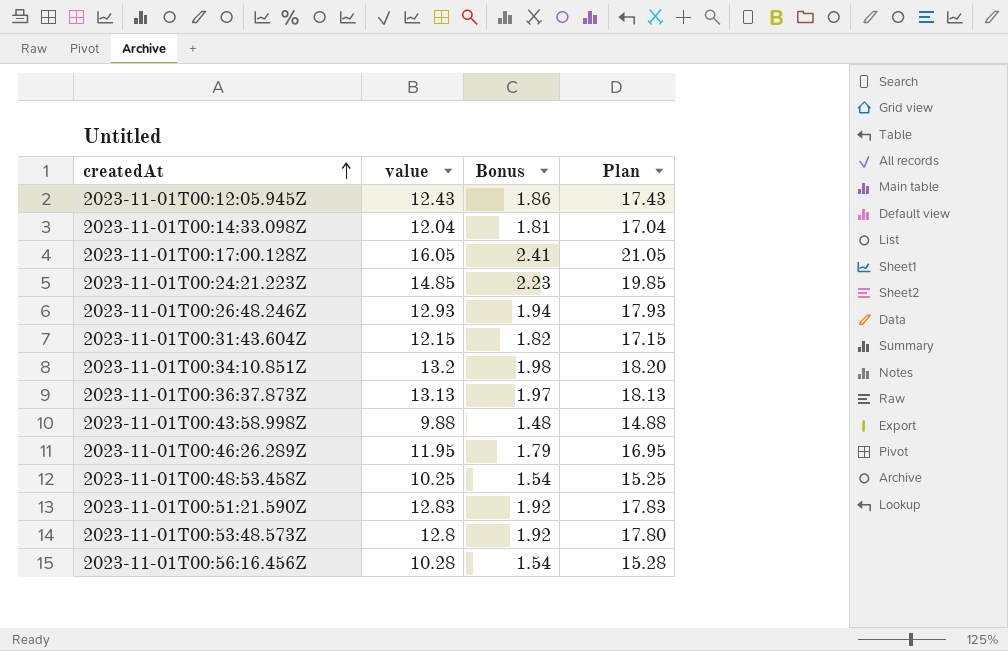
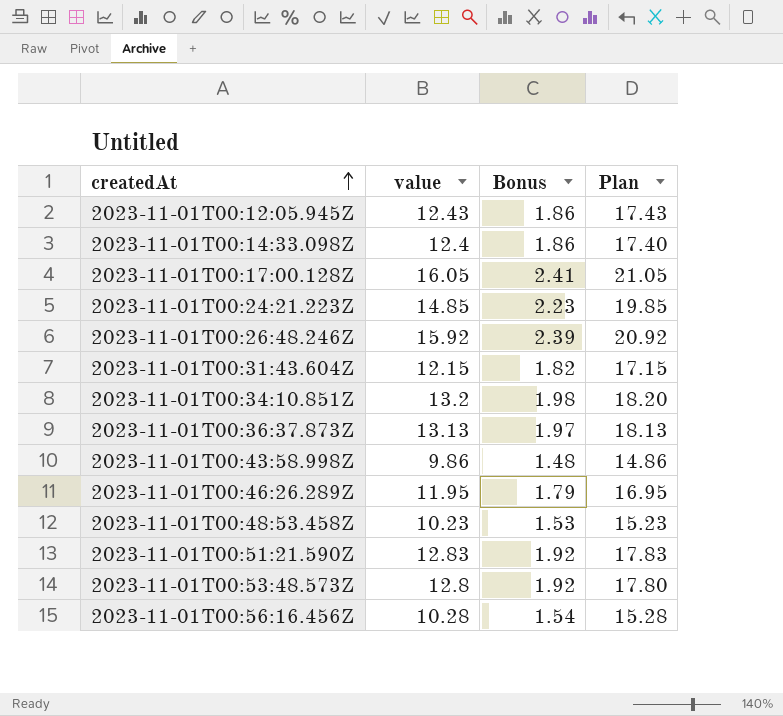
2023-11-01T00:14:33.098Z | value: 12.04 -> 12.4
2023-11-01T00:14:33.098Z | Bonus: 1.81 -> 1.86
2023-11-01T00:14:33.098Z | Plan: 17.04 -> 17.40
2023-11-01T00:26:48.246Z | value: 12.93 -> 15.92
2023-11-01T00:26:48.246Z | Bonus: 1.94 -> 2.39
2023-11-01T00:26:48.246Z | Plan: 17.93 -> 20.92
2023-11-01T00:43:58.998Z | value: 9.88 -> 9.86
2023-11-01T00:43:58.998Z | Plan: 14.88 -> 14.86
2023-11-01T00:48:53.458Z | value: 10.25 -> 10.23
2023-11-01T00:48:53.458Z | Bonus: 1.54 -> 1.53
2023-11-01T00:48:53.458Z | Plan: 15.25 -> 15.23

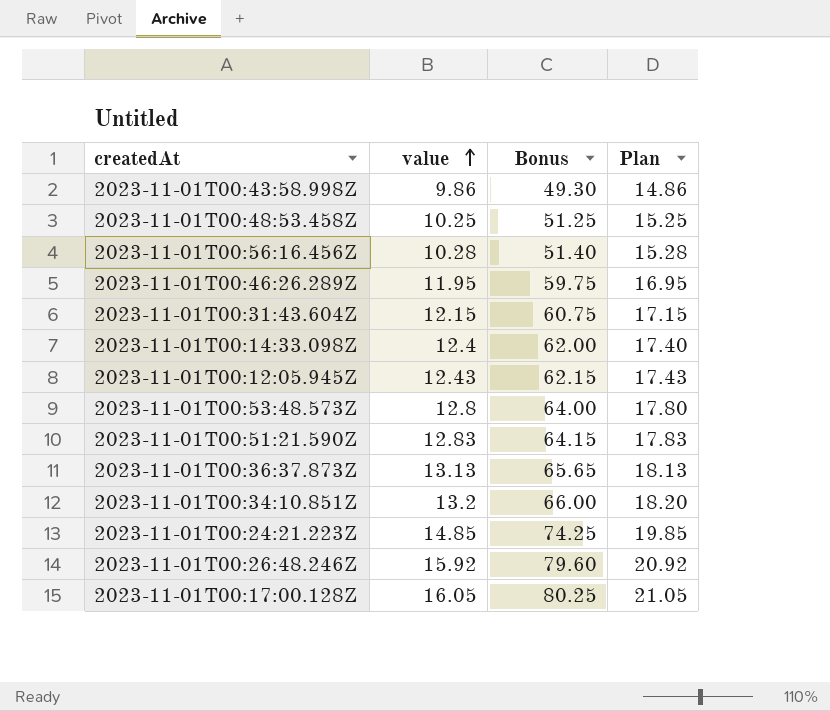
row order: createdAt ascending -> value ascending
column Bonus | formula: [value] * 0.15 -> [value] * 5
2023-11-01T00:48:53.458Z | value: 10.23 -> 10.25
2023-11-01T00:48:53.458Z | Plan: 15.23 -> 15.25

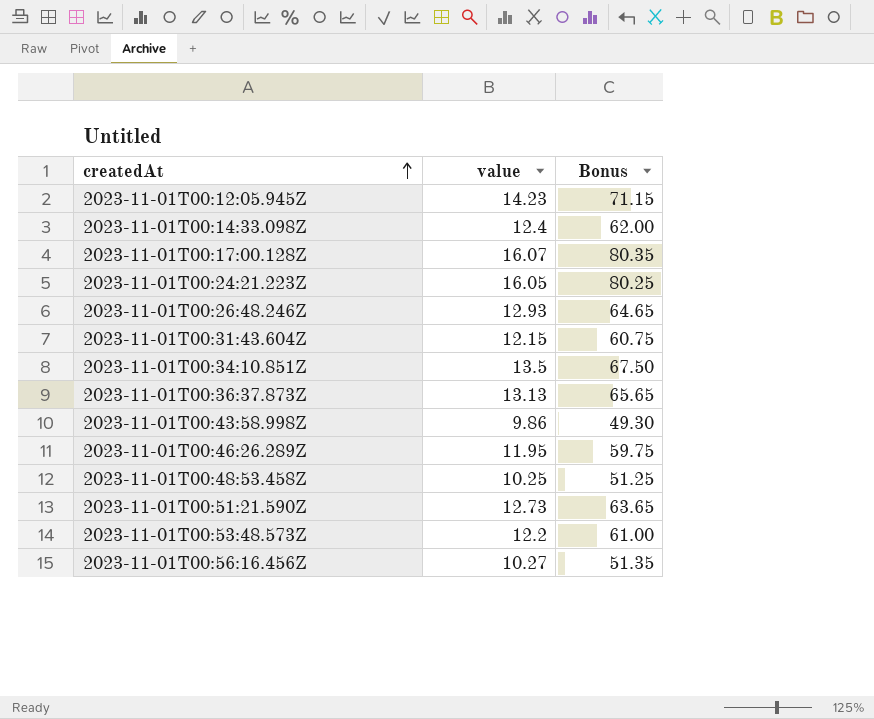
row order: value ascending -> createdAt ascending
column Plan | formula: [value] + 5 -> none
2023-11-01T00:12:05.945Z | value: 12.43 -> 14.23
2023-11-01T00:12:05.945Z | Bonus: 62.15 -> 71.15
2023-11-01T00:17:00.128Z | value: 16.05 -> 16.07
2023-11-01T00:17:00.128Z | Bonus: 80.25 -> 80.35
2023-11-01T00:24:21.223Z | value: 14.85 -> 16.05
2023-11-01T00:24:21.223Z | Bonus: 74.25 -> 80.25
2023-11-01T00:26:48.246Z | value: 15.92 -> 12.93
2023-11-01T00:26:48.246Z | Bonus: 79.60 -> 64.65
2023-11-01T00:34:10.851Z | value: 13.2 -> 13.5
2023-11-01T00:34:10.851Z | Bonus: 66.00 -> 67.50
2023-11-01T00:51:21.590Z | value: 12.83 -> 12.73
2023-11-01T00:51:21.590Z | Bonus: 64.15 -> 63.65
2023-11-01T00:53:48.573Z | value: 12.8 -> 12.2
2023-11-01T00:53:48.573Z | Bonus: 64.00 -> 61.00
2023-11-01T00:56:16.456Z | value: 10.28 -> 10.27
2023-11-01T00:56:16.456Z | Bonus: 51.40 -> 51.35

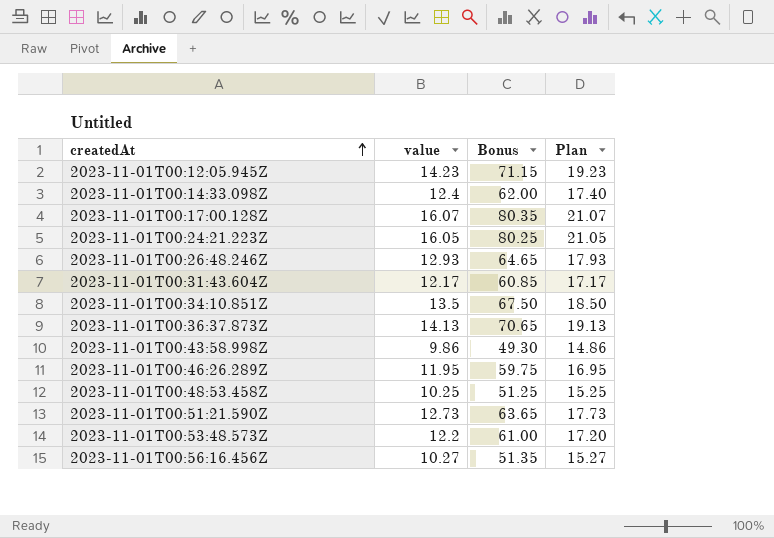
column Plan | formula: none -> [value] + 5
2023-11-01T00:31:43.604Z | value: 12.15 -> 12.17
2023-11-01T00:31:43.604Z | Bonus: 60.75 -> 60.85
2023-11-01T00:36:37.873Z | value: 13.13 -> 14.13
2023-11-01T00:36:37.873Z | Bonus: 65.65 -> 70.65

